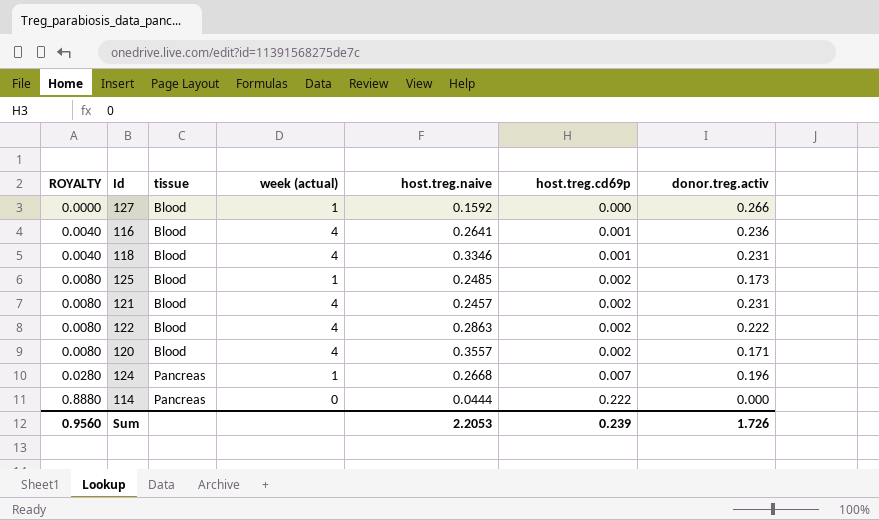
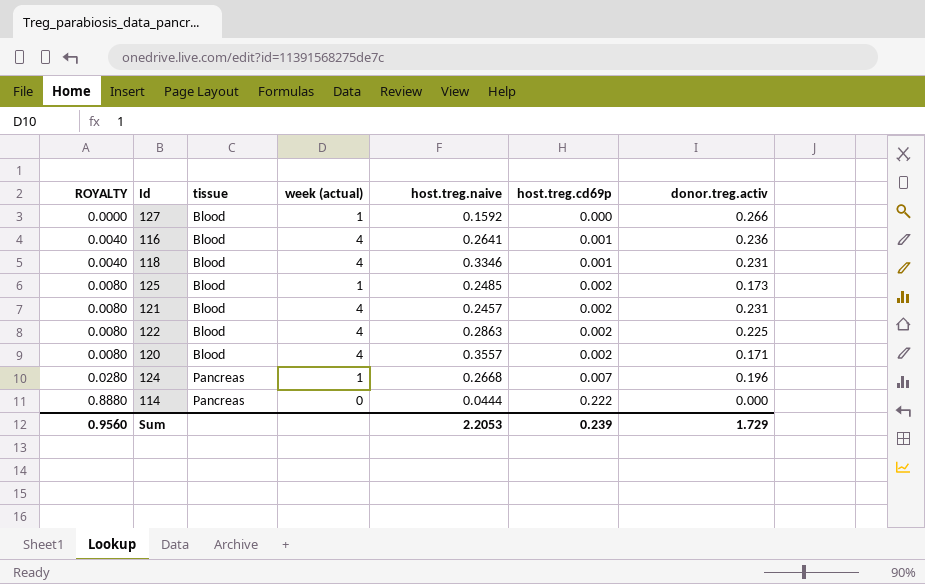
122 | donor.treg.activ: 0.222 -> 0.225
Sum | donor.treg.activ: 1.726 -> 1.729

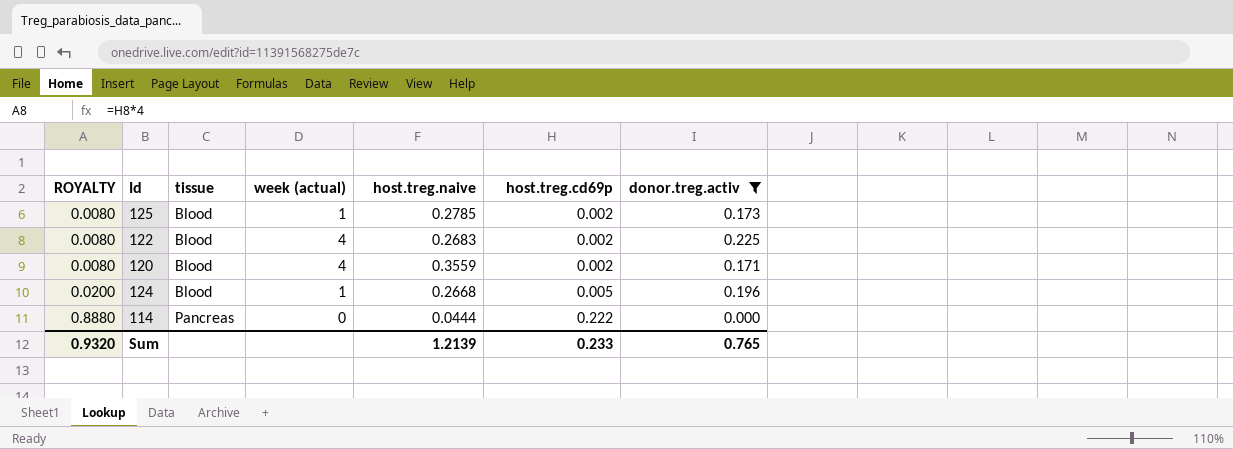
filter: none -> donor.treg.activ <= 0.225
125 | host.treg.naive: 0.2485 -> 0.2785
122 | host.treg.naive: 0.2863 -> 0.2683
120 | host.treg.naive: 0.3557 -> 0.3559
124 | ROYALTY: 0.0280 -> 0.0200
124 | tissue: Pancreas -> Blood
124 | host.treg.cd69p: 0.007 -> 0.005
Sum | ROYALTY: 0.9560 -> 0.9320
Sum | host.treg.naive: 2.2053 -> 1.2139
Sum | host.treg.cd69p: 0.239 -> 0.233
Sum | donor.treg.activ: 1.729 -> 0.765

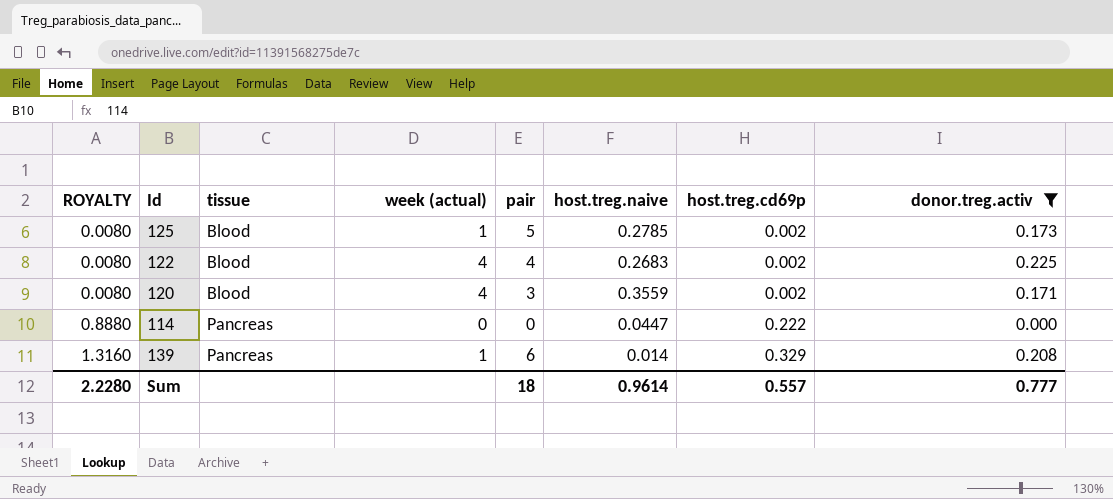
column pair | position: none -> 5
row 124: 0.0200 | Blood | 1 | 0.2668 | 0.005 | 0.196 -> none
114 | host.treg.naive: 0.0444 -> 0.0447
row 139: none -> 1.3160 | Pancreas | 1 | 6 | 0.014 | 0.329 | 0.208
Sum | ROYALTY: 0.9320 -> 2.2280
Sum | host.treg.naive: 1.2139 -> 0.9614
Sum | host.treg.cd69p: 0.233 -> 0.557
Sum | donor.treg.activ: 0.765 -> 0.777

